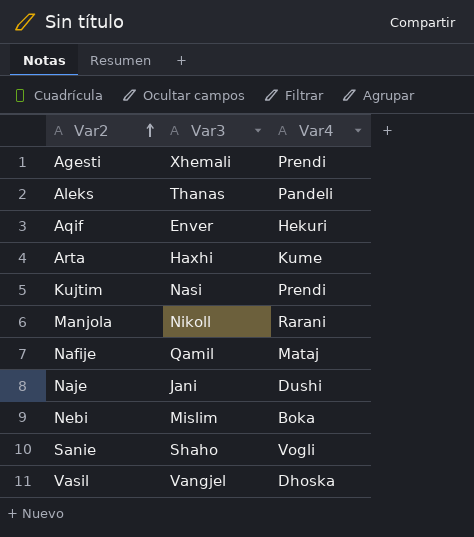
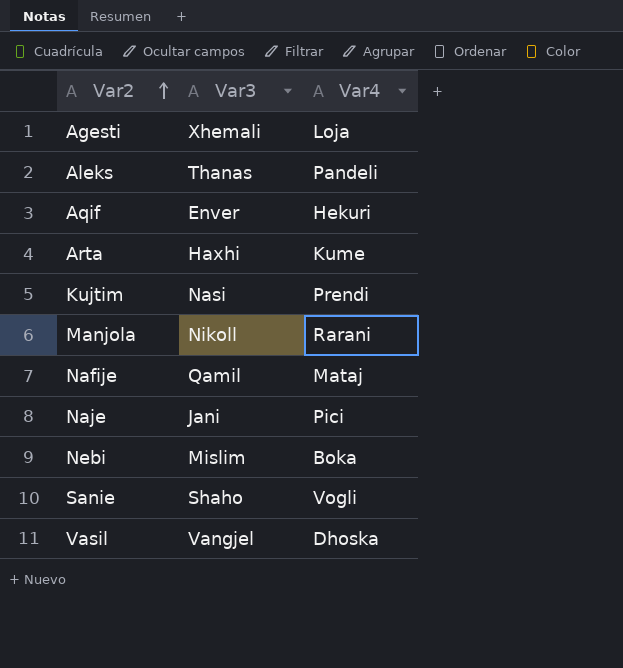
Agesti | Var4: Prendi -> Loja
Naje | Var4: Dushi -> Pici

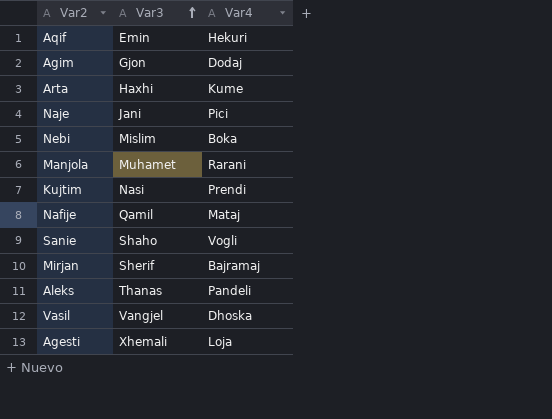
row order: Var2 ascending -> Var3 ascending
Aqif | Var3: Enver -> Emin
row Agim: none -> Gjon | Dodaj
Manjola | Var3: Nikoll -> Muhamet
row Mirjan: none -> Sherif | Bajramaj

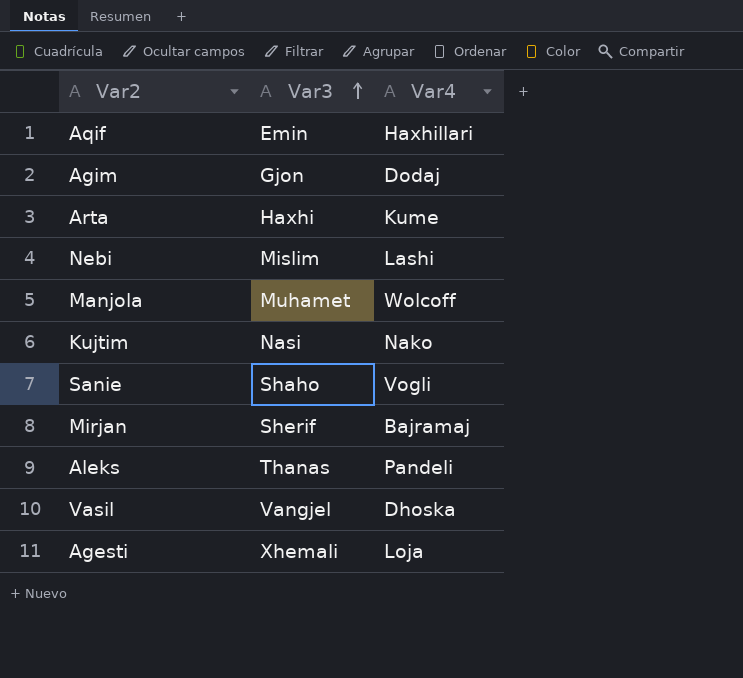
row Naje: Jani | Pici -> none
row Nafije: Qamil | Mataj -> none
Aqif | Var4: Hekuri -> Haxhillari
Nebi | Var4: Boka -> Lashi
Manjola | Var4: Rarani -> Wolcoff
Kujtim | Var4: Prendi -> Nako

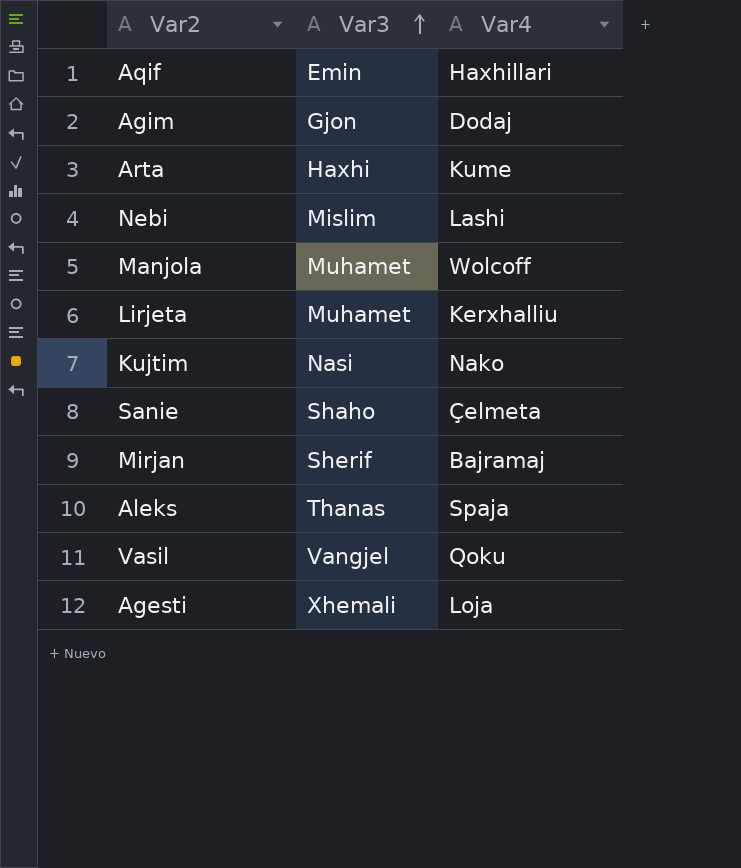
row Lirjeta: none -> Muhamet | Kerxhalliu
Sanie | Var4: Vogli -> Çelmeta
Aleks | Var4: Pandeli -> Spaja
Vasil | Var4: Dhoska -> Qoku

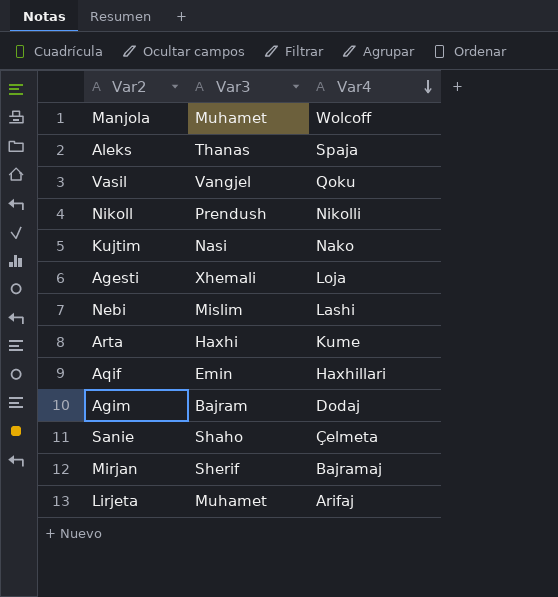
row order: Var3 ascending -> Var4 descending
row Nikoll: none -> Prendush | Nikolli
Agim | Var3: Gjon -> Bajram
Lirjeta | Var4: Kerxhalliu -> Arifaj

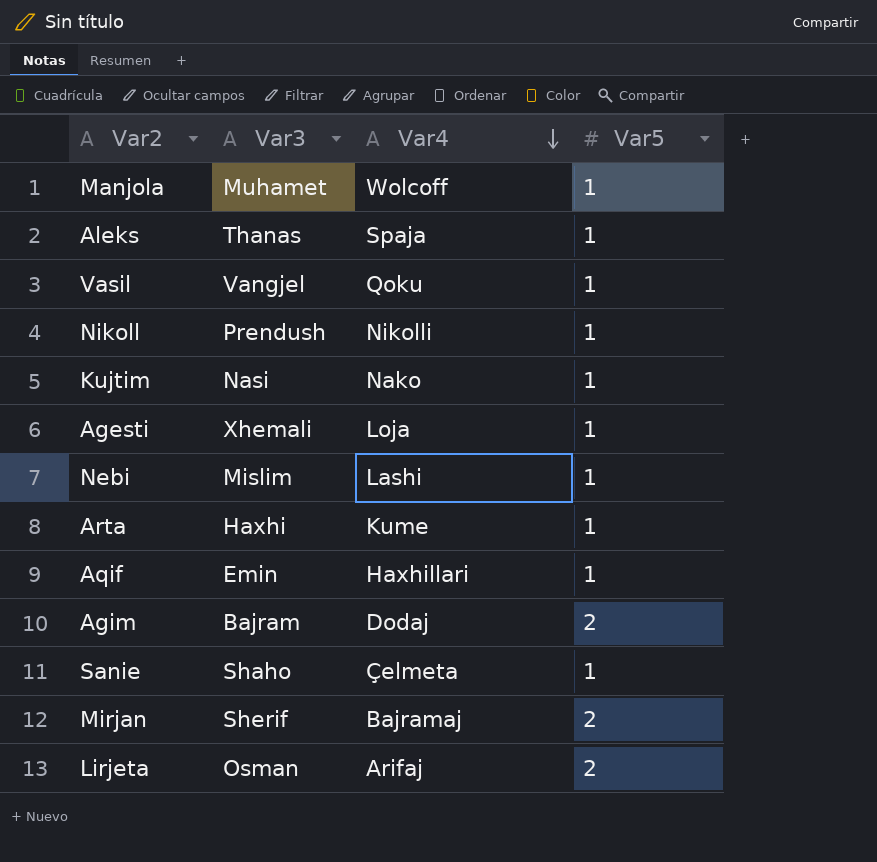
column Var5 | position: none -> 4
Lirjeta | Var3: Muhamet -> Osman

